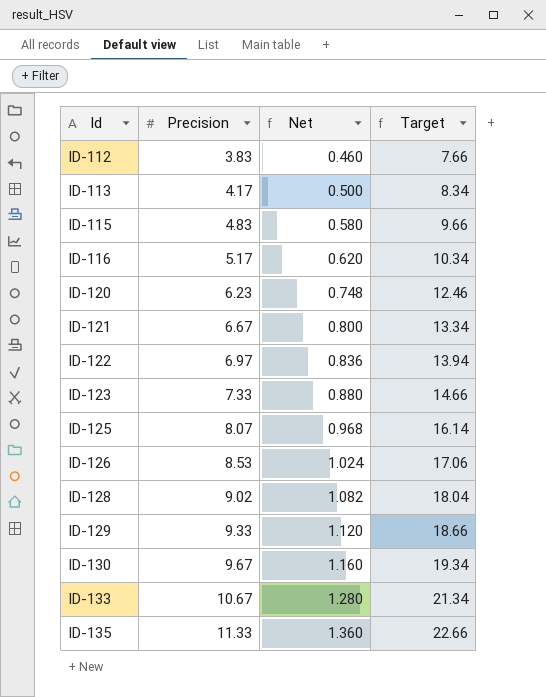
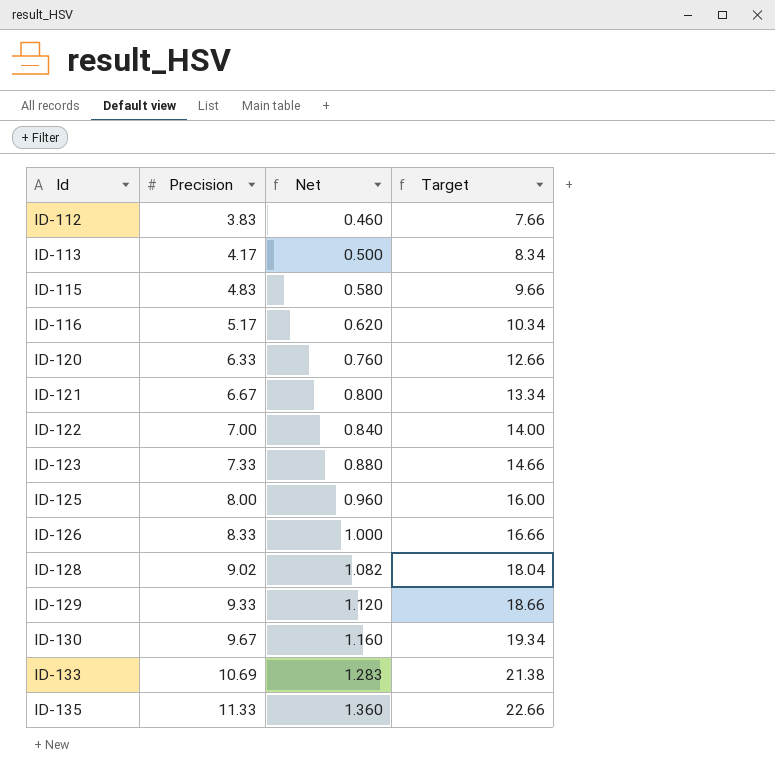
ID-120 | Precision: 6.23 -> 6.33
ID-120 | Net: 0.748 -> 0.760
ID-120 | Target: 12.46 -> 12.66
ID-122 | Precision: 6.97 -> 7.00
ID-122 | Net: 0.836 -> 0.840
ID-122 | Target: 13.94 -> 14.00
ID-125 | Precision: 8.07 -> 8.00
ID-125 | Net: 0.968 -> 0.960
ID-125 | Target: 16.14 -> 16.00
ID-126 | Precision: 8.53 -> 8.33
ID-126 | Net: 1.024 -> 1.000
ID-126 | Target: 17.06 -> 16.66
ID-133 | Precision: 10.67 -> 10.69
ID-133 | Net: 1.280 -> 1.283
ID-133 | Target: 21.34 -> 21.38

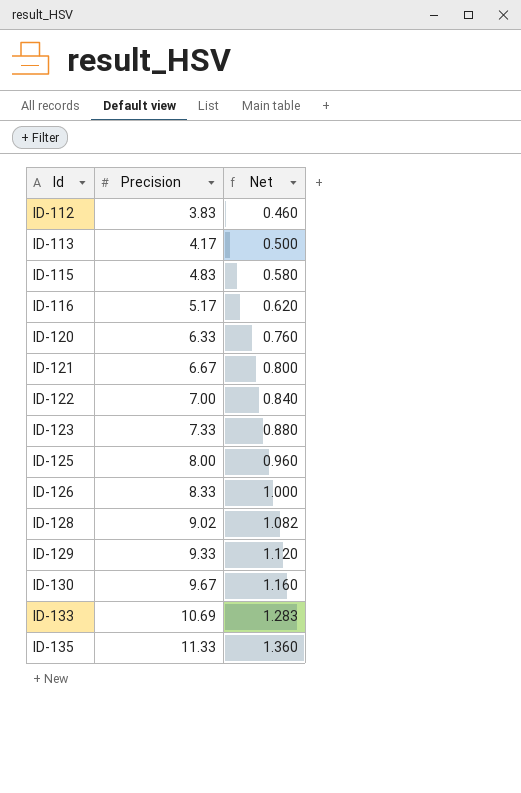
column Target | formula: [Precision] * 2 -> none

